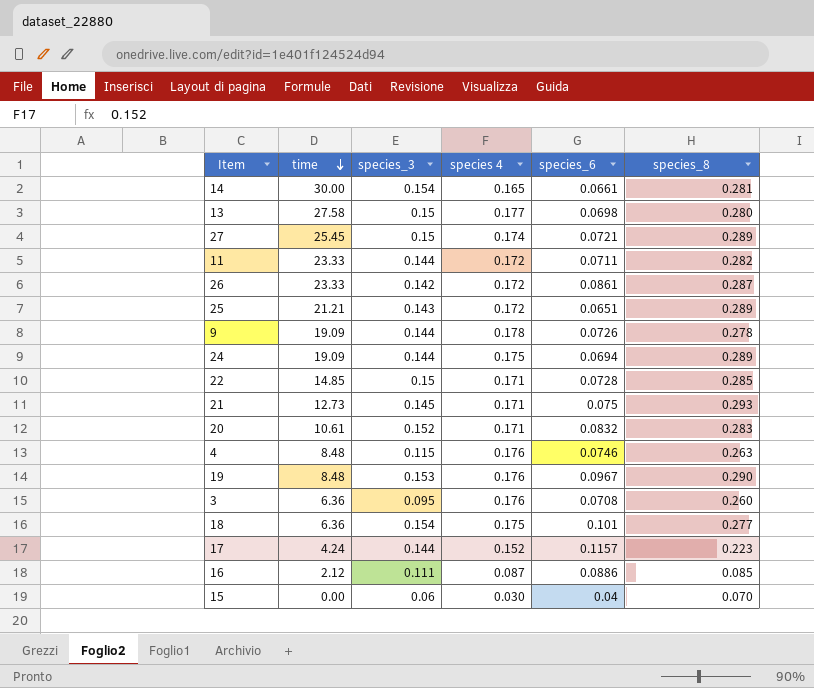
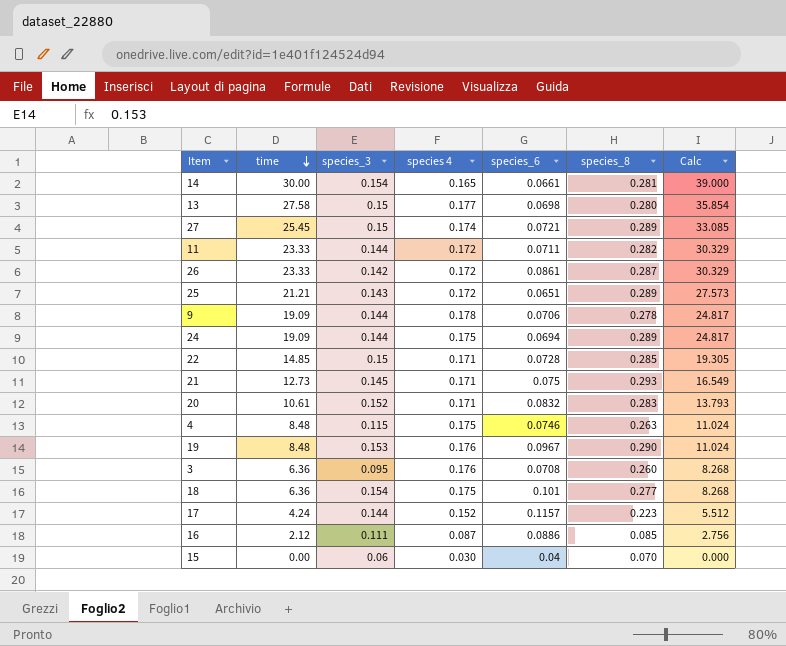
column Calc | formula: none -> [time] * 1.3
9 | species_6: 0.0726 -> 0.0706
4 | species 4: 0.176 -> 0.175

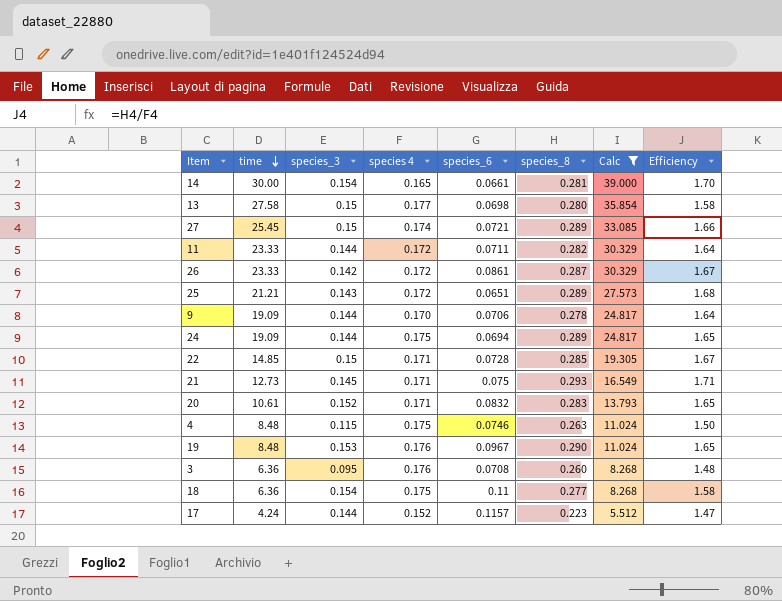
filter: none -> Calc >= 5.512
column Efficiency | formula: none -> [species_8] / [species 4]
9 | species 4: 0.178 -> 0.170
18 | species_6: 0.101 -> 0.11

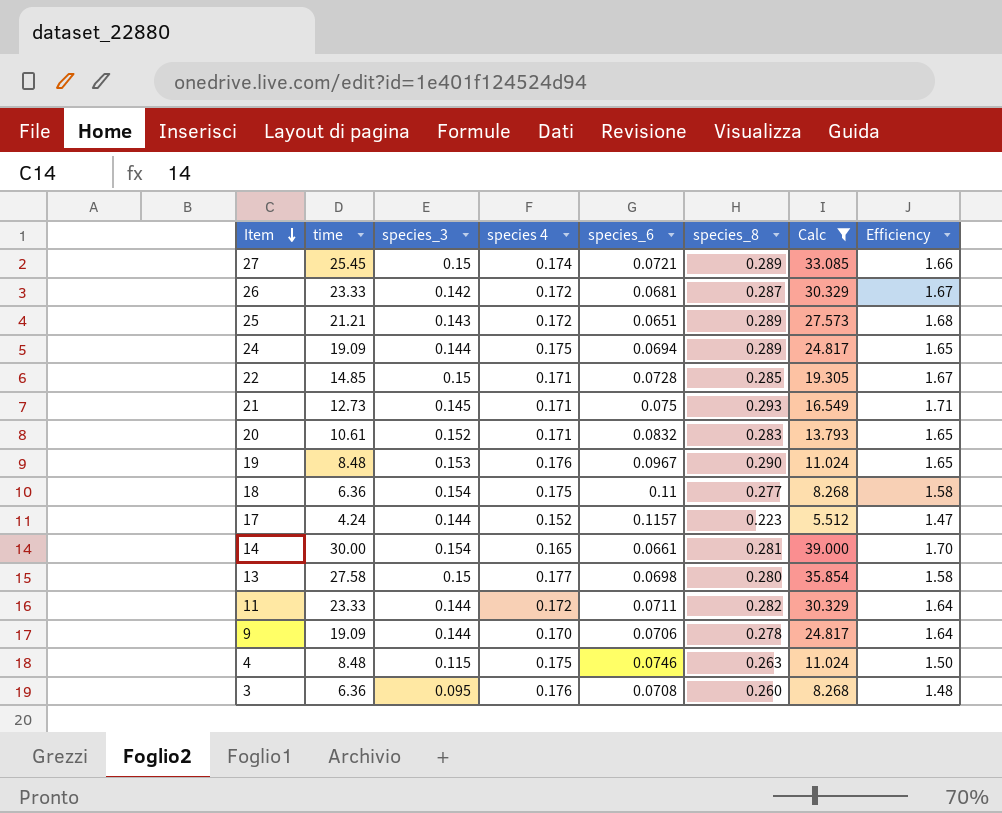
row order: time descending -> Item descending
26 | species_6: 0.0861 -> 0.0681

